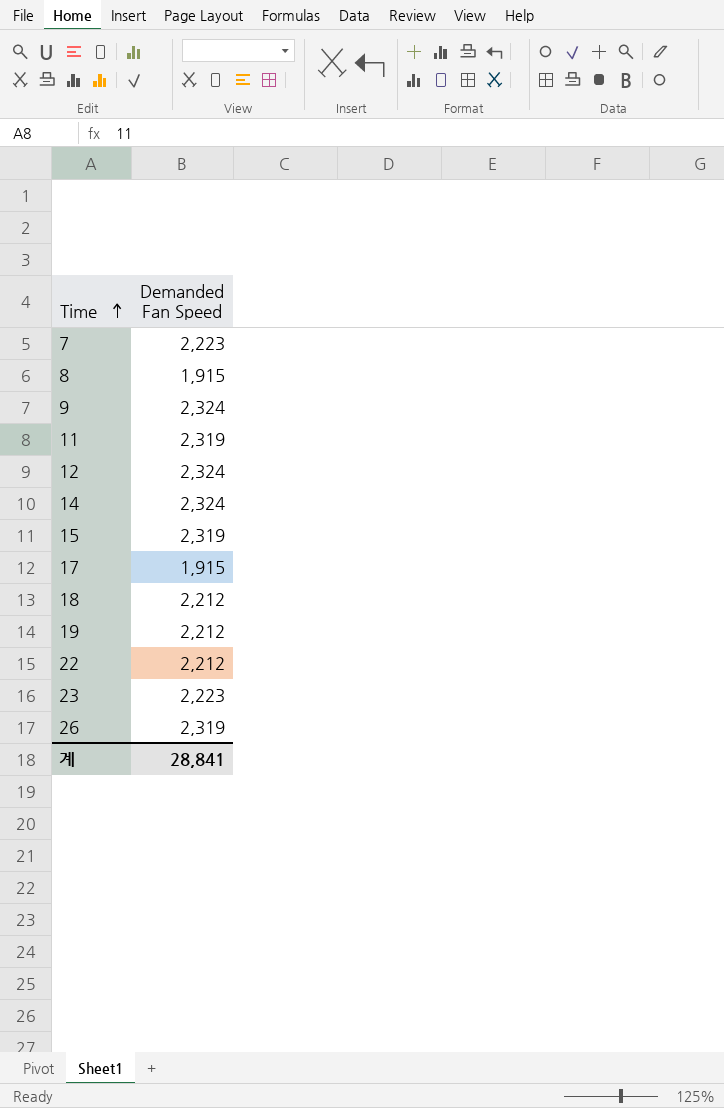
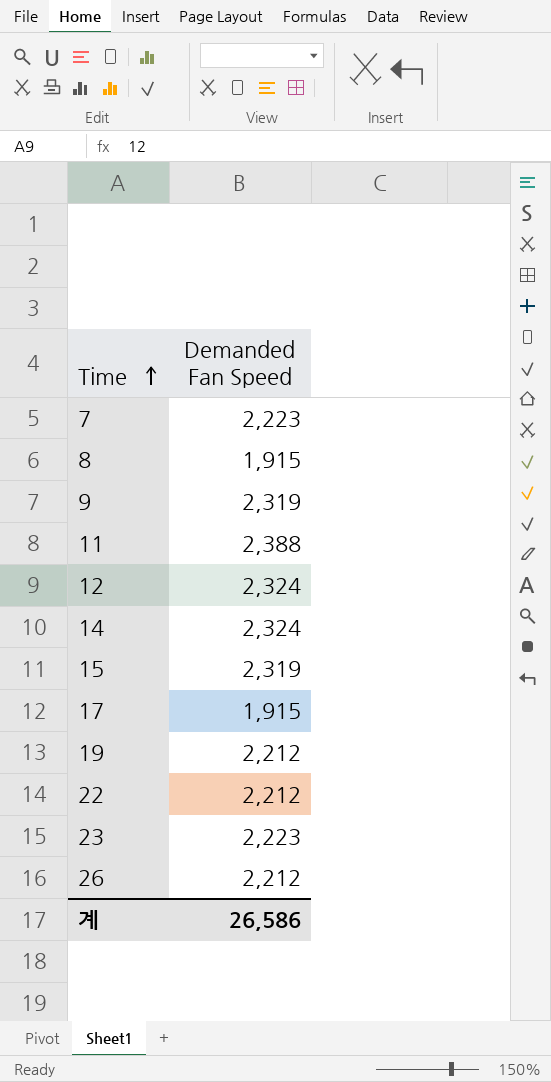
row 18: 2,212 -> none
9 | Demanded Fan Speed: 2,324 -> 2,319
11 | Demanded Fan Speed: 2,319 -> 2,388
26 | Demanded Fan Speed: 2,319 -> 2,212
계 | Demanded Fan Speed: 28,841 -> 26,586

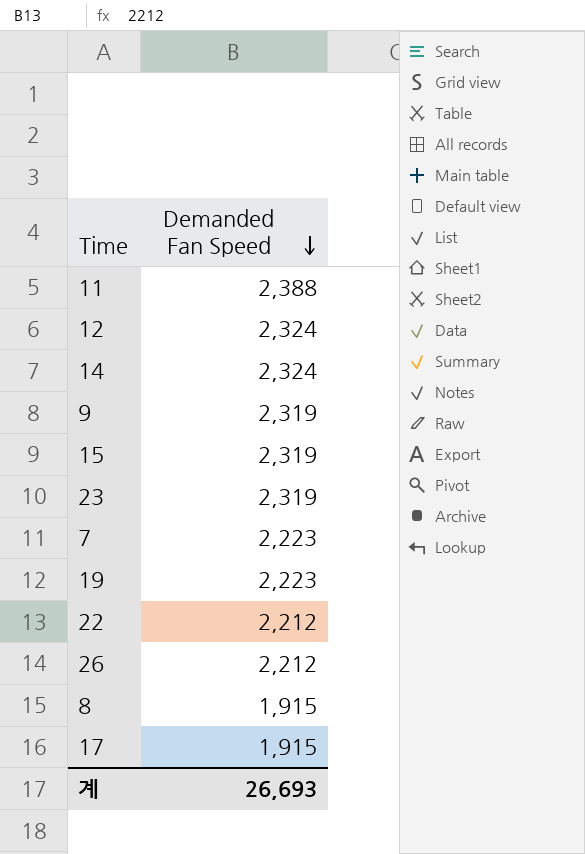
row order: Time ascending -> Demanded Fan Speed descending
23 | Demanded Fan Speed: 2,223 -> 2,319
19 | Demanded Fan Speed: 2,212 -> 2,223
계 | Demanded Fan Speed: 26,586 -> 26,693

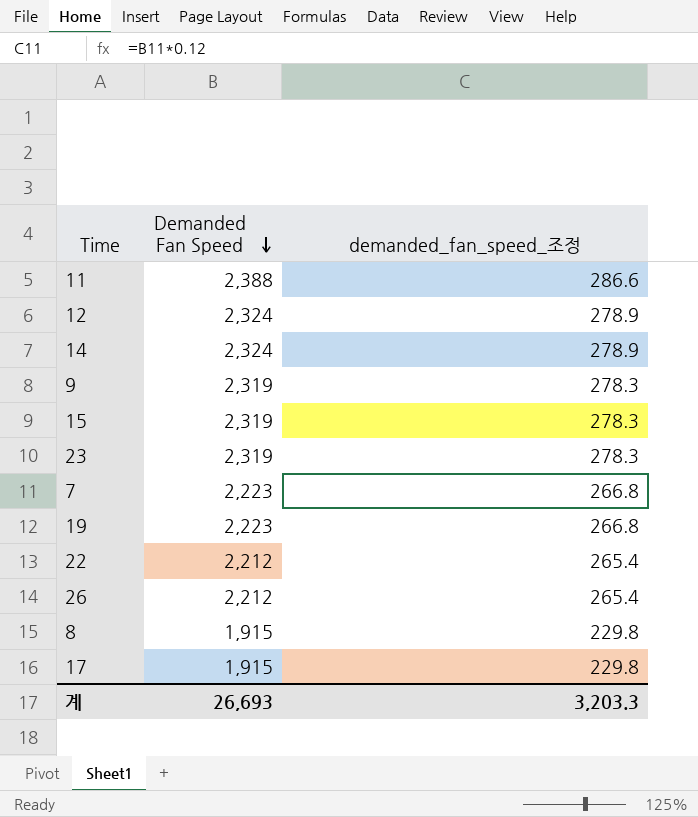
column demanded_fan_speed_조정 | formula: none -> [Demanded Fan Speed] * 0.12

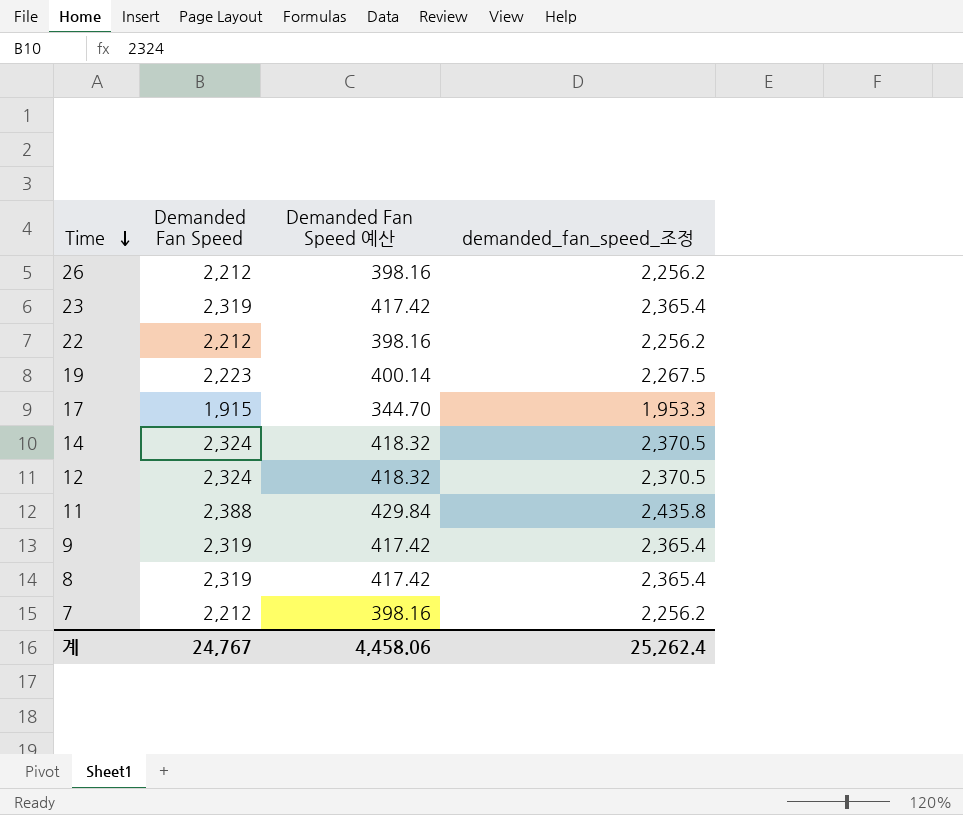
row order: Demanded Fan Speed descending -> Time descending
column Demanded Fan Speed 예산 | formula: none -> [Demanded Fan Speed] * 0.18
column demanded_fan_speed_조정 | formula: [Demanded Fan Speed] * 0.12 -> [Demanded Fan Speed] * 1.02
row 15: 2,319 | 278.3 -> none
8 | Demanded Fan Speed: 1,915 -> 2,319
7 | Demanded Fan Speed: 2,223 -> 2,212
계 | Demanded Fan Speed: 26,693 -> 24,767
계 | demanded_fan_speed_조정: 3,203.3 -> 25,262.4

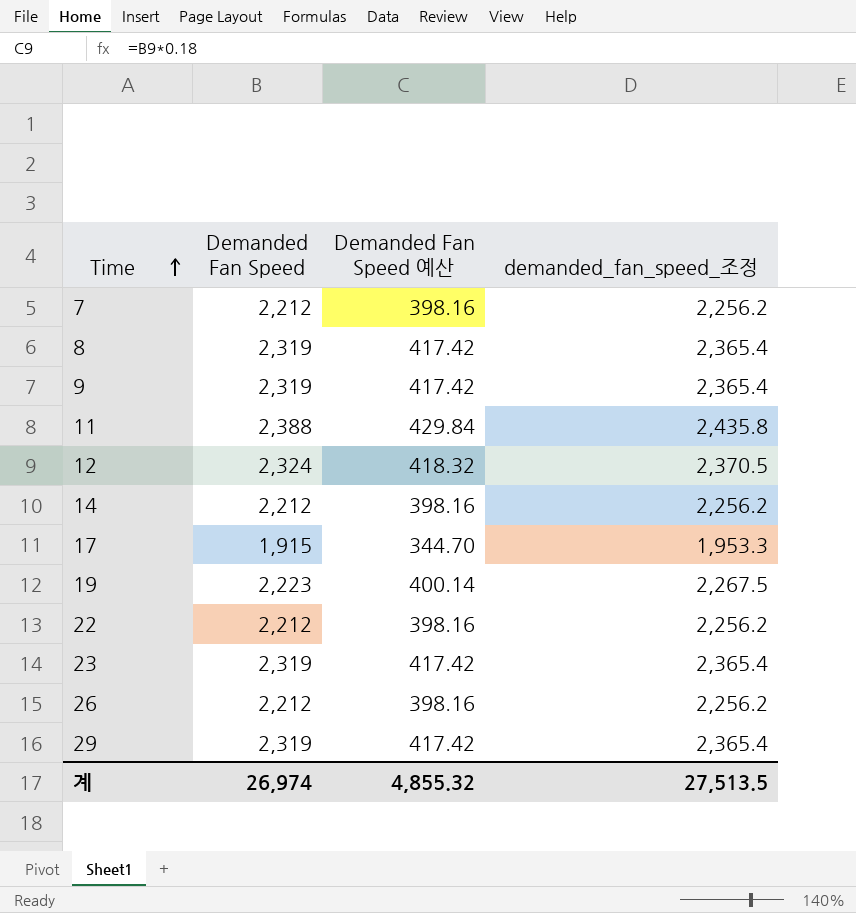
row order: Time descending -> Time ascending
14 | Demanded Fan Speed: 2,324 -> 2,212
14 | Demanded Fan Speed 예산: 418.32 -> 398.16
14 | demanded_fan_speed_조정: 2,370.5 -> 2,256.2
row 29: none -> 2,319 | 417.42 | 2,365.4
계 | Demanded Fan Speed: 24,767 -> 26,974
계 | Demanded Fan Speed 예산: 4,458.06 -> 4,855.32
계 | demanded_fan_speed_조정: 25,262.4 -> 27,513.5

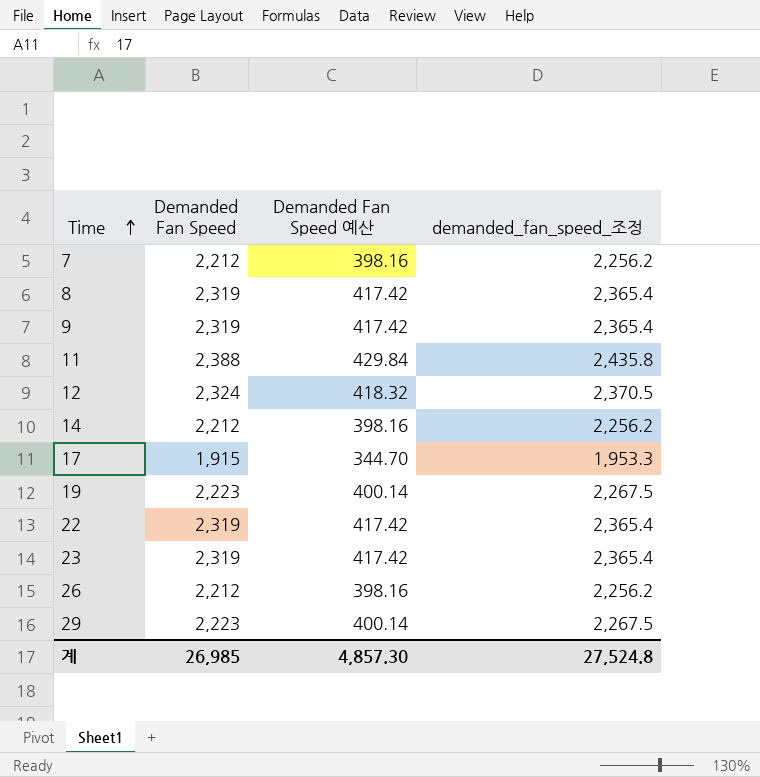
22 | Demanded Fan Speed: 2,212 -> 2,319
22 | Demanded Fan Speed 예산: 398.16 -> 417.42
22 | demanded_fan_speed_조정: 2,256.2 -> 2,365.4
29 | Demanded Fan Speed: 2,319 -> 2,223
29 | Demanded Fan Speed 예산: 417.42 -> 400.14
29 | demanded_fan_speed_조정: 2,365.4 -> 2,267.5
계 | Demanded Fan Speed: 26,974 -> 26,985
계 | Demanded Fan Speed 예산: 4,855.32 -> 4,857.30
계 | demanded_fan_speed_조정: 27,513.5 -> 27,524.8

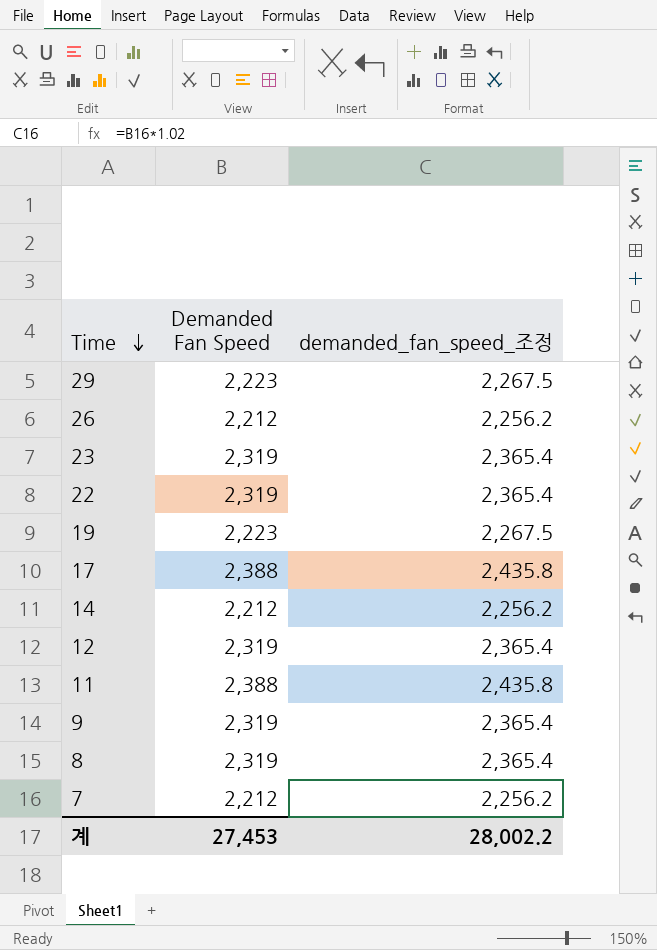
row order: Time ascending -> Time descending
column Demanded Fan Speed 예산 | formula: [Demanded Fan Speed] * 0.18 -> none
17 | Demanded Fan Speed: 1,915 -> 2,388
17 | demanded_fan_speed_조정: 1,953.3 -> 2,435.8
12 | Demanded Fan Speed: 2,324 -> 2,319
12 | demanded_fan_speed_조정: 2,370.5 -> 2,365.4
계 | Demanded Fan Speed: 26,985 -> 27,453
계 | demanded_fan_speed_조정: 27,524.8 -> 28,002.2

